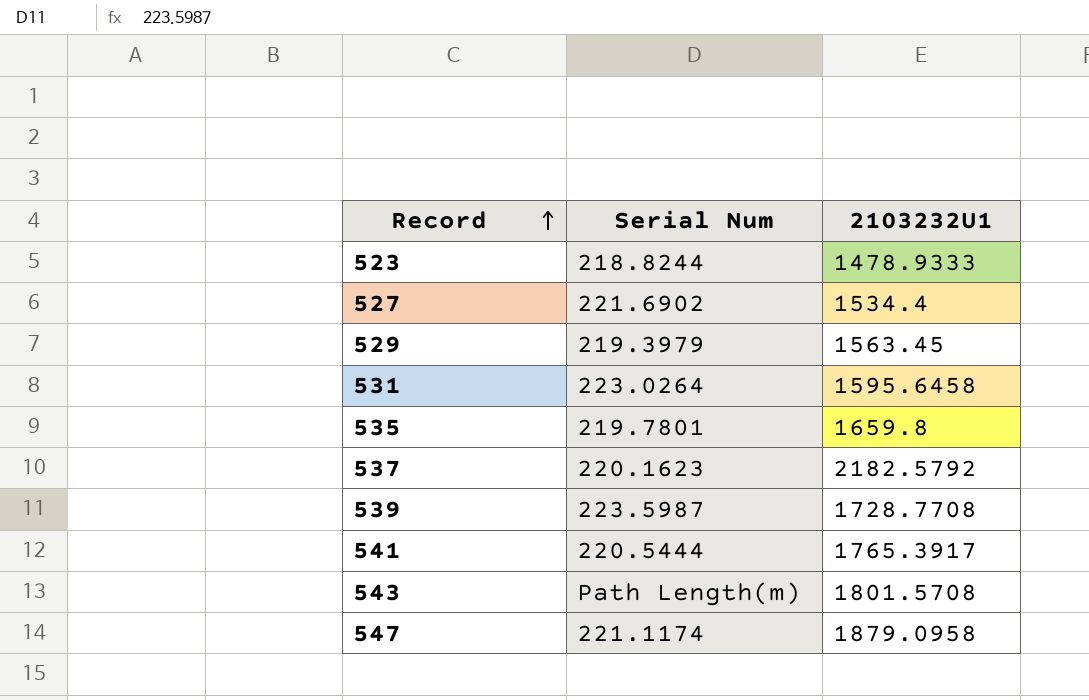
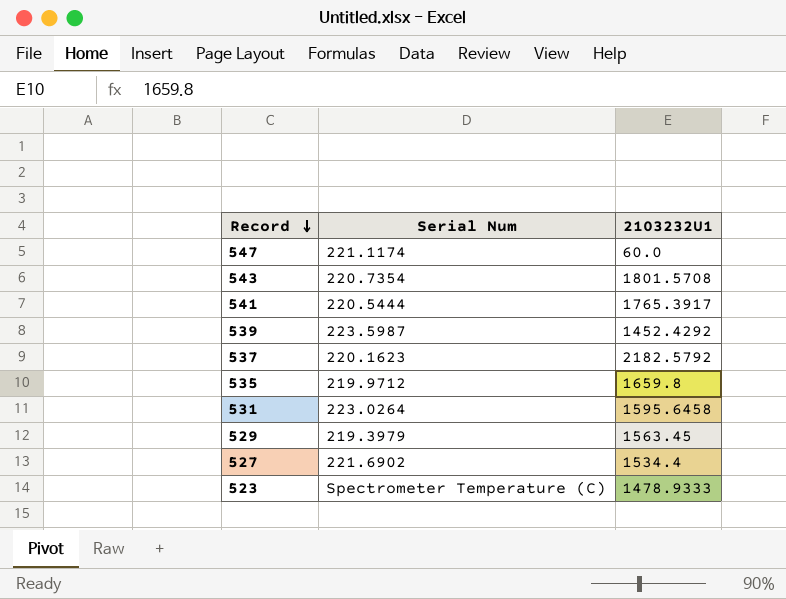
row order: Record ascending -> Record descending
547 | 2103232U1: 1879.0958 -> 60.0
543 | Serial Num: Path Length(m) -> 220.7354
539 | 2103232U1: 1728.7708 -> 1452.4292
535 | Serial Num: 219.7801 -> 219.9712
523 | Serial Num: 218.8244 -> Spectrometer Temperature (C)

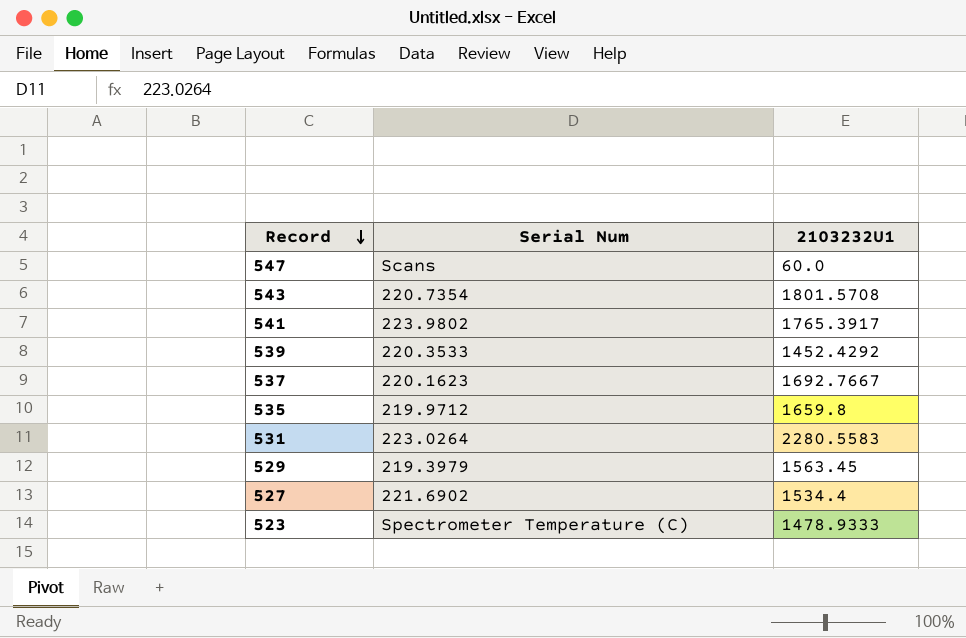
547 | Serial Num: 221.1174 -> Scans
541 | Serial Num: 220.5444 -> 223.9802
539 | Serial Num: 223.5987 -> 220.3533
537 | 2103232U1: 2182.5792 -> 1692.7667
531 | 2103232U1: 1595.6458 -> 2280.5583

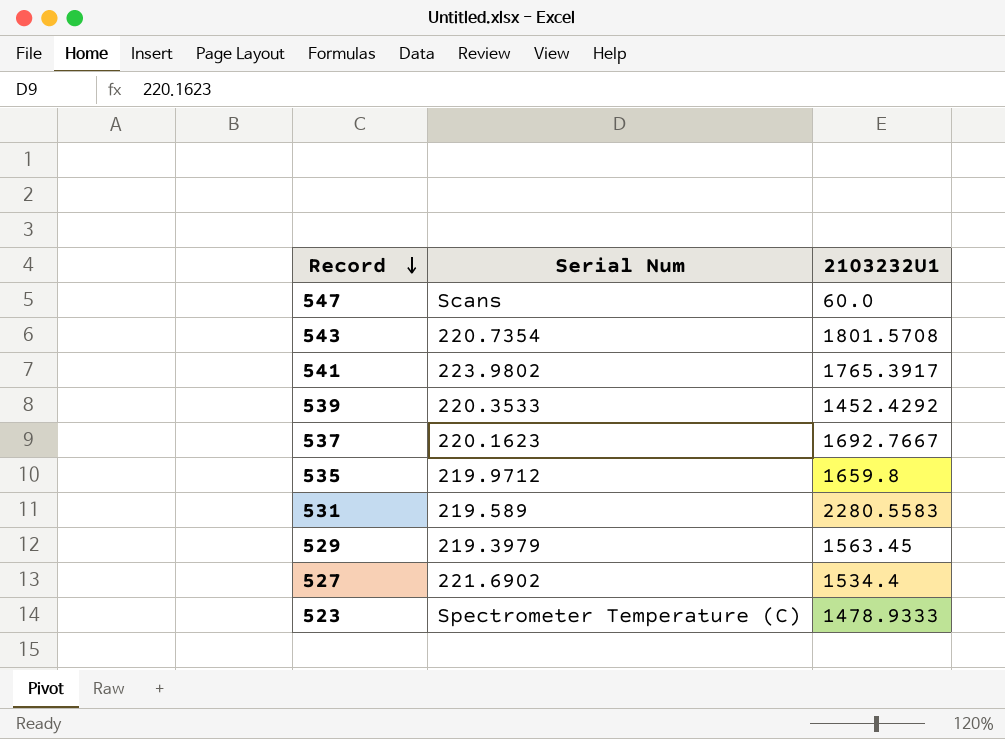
531 | Serial Num: 223.0264 -> 219.589

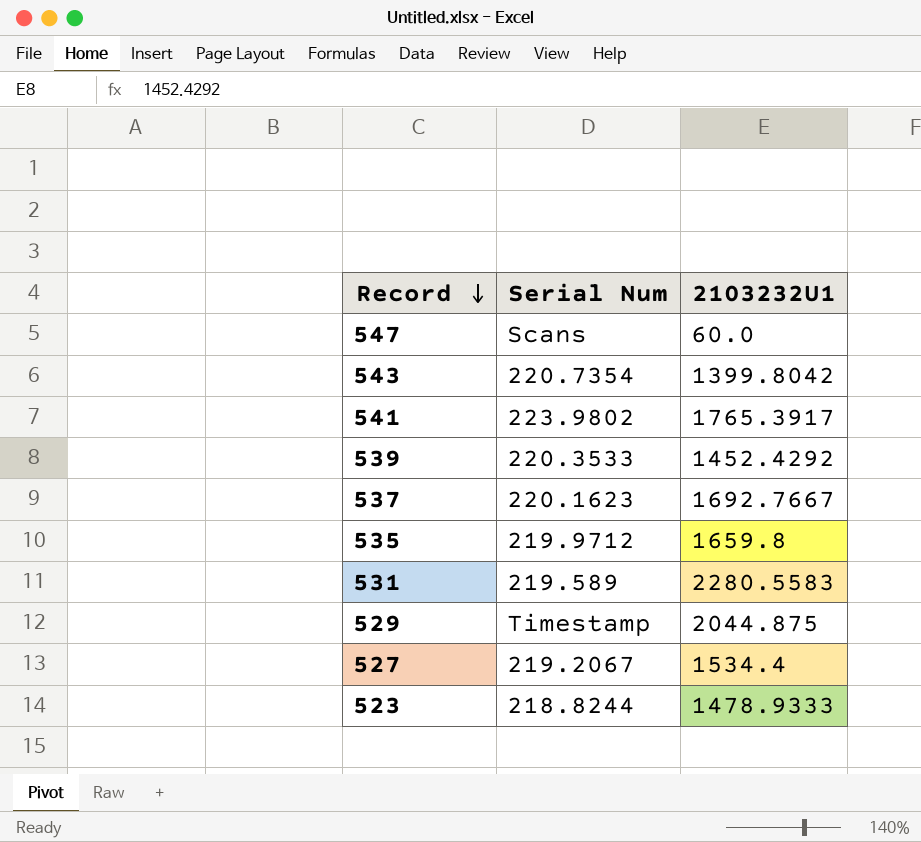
543 | 2103232U1: 1801.5708 -> 1399.8042
529 | Serial Num: 219.3979 -> Timestamp
529 | 2103232U1: 1563.45 -> 2044.875
527 | Serial Num: 221.6902 -> 219.2067
523 | Serial Num: Spectrometer Temperature (C) -> 218.8244

